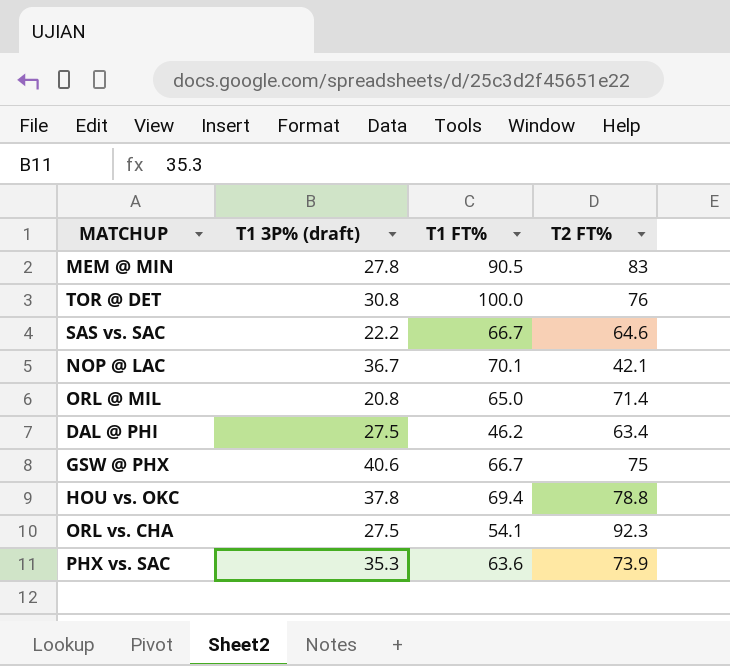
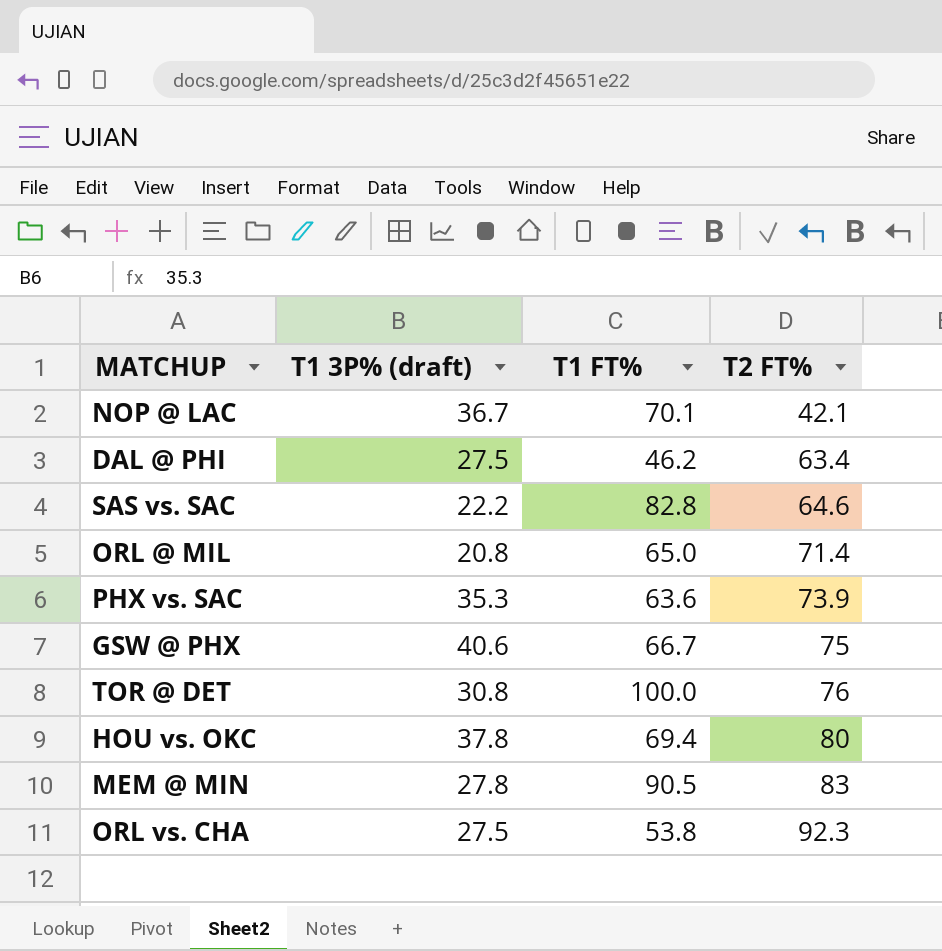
row order: none -> T2 FT% ascending
SAS vs. SAC | T1 FT%: 66.7 -> 82.8
HOU vs. OKC | T2 FT%: 78.8 -> 80
ORL vs. CHA | T1 FT%: 54.1 -> 53.8

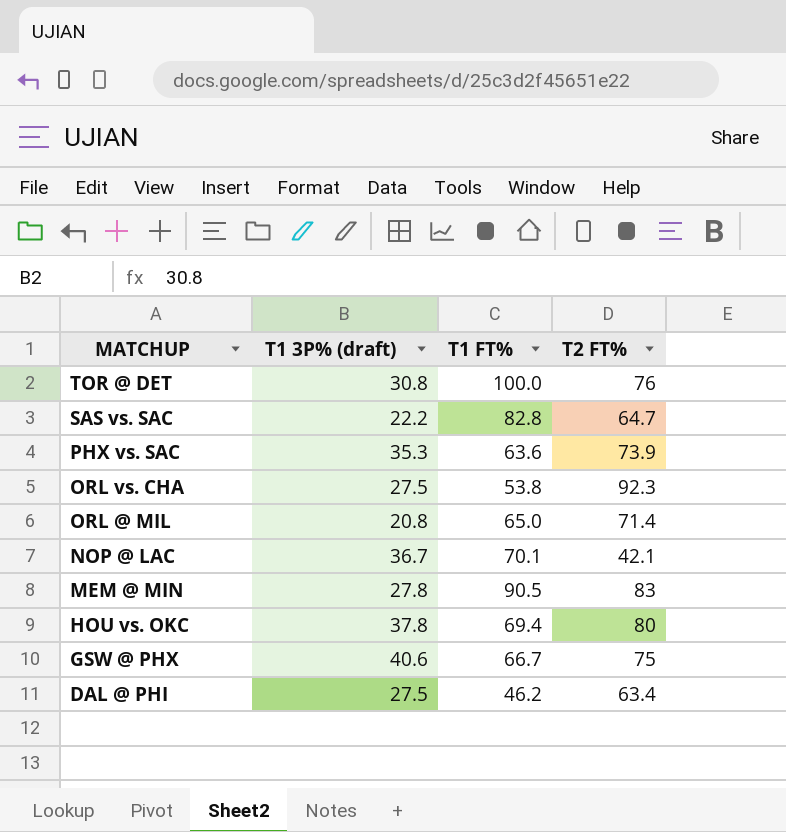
row order: T2 FT% ascending -> MATCHUP descending
SAS vs. SAC | T2 FT%: 64.6 -> 64.7

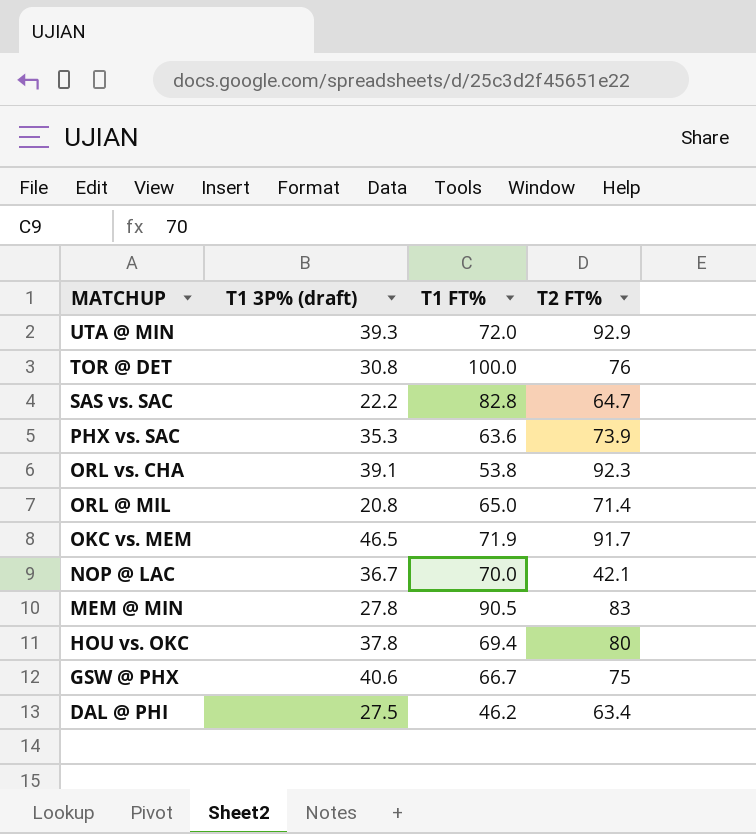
row UTA @ MIN: none -> 39.3 | 72.0 | 92.9
ORL vs. CHA | T1 3P% (draft): 27.5 -> 39.1
row OKC vs. MEM: none -> 46.5 | 71.9 | 91.7
NOP @ LAC | T1 FT%: 70.1 -> 70.0

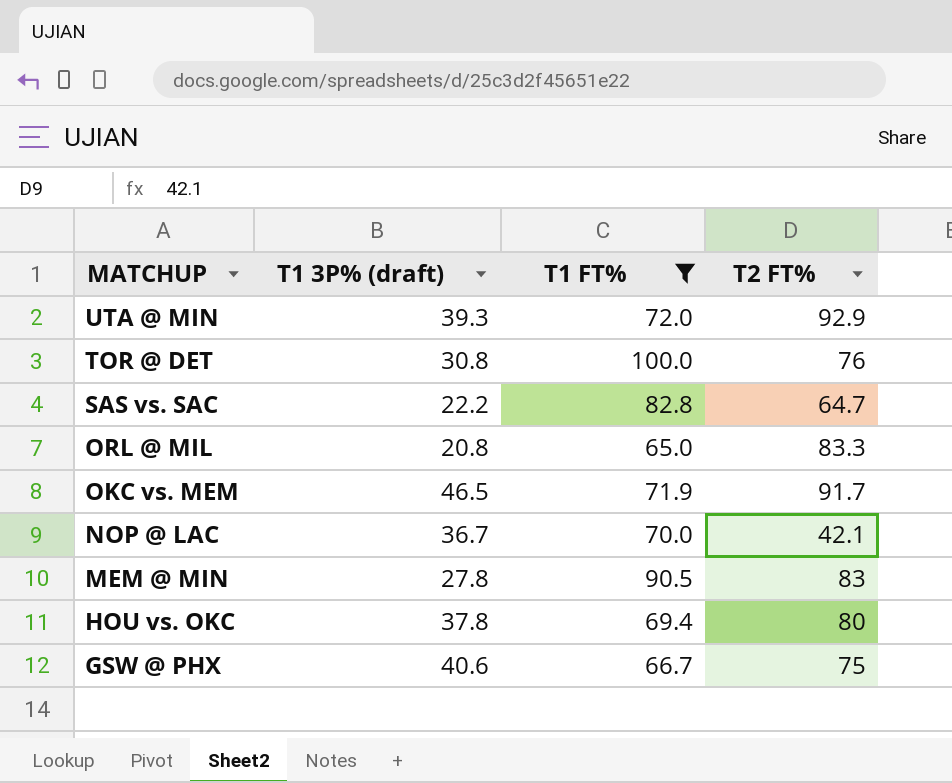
filter: none -> T1 FT% >= 65.0
ORL @ MIL | T2 FT%: 71.4 -> 83.3

